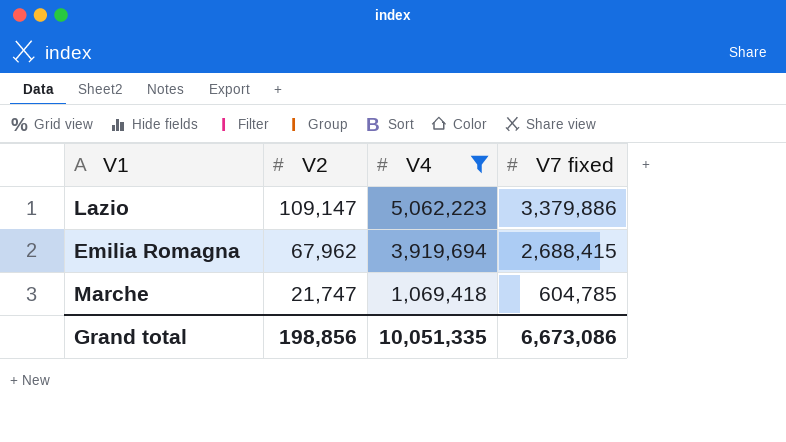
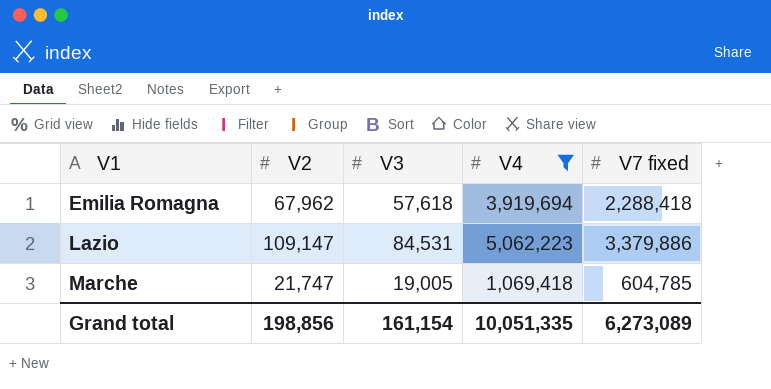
row order: V2 descending -> V1 ascending
column V3 | position: none -> 3
Emilia Romagna | V7 fixed: 2,688,415 -> 2,288,418
Grand total | V7 fixed: 6,673,086 -> 6,273,089

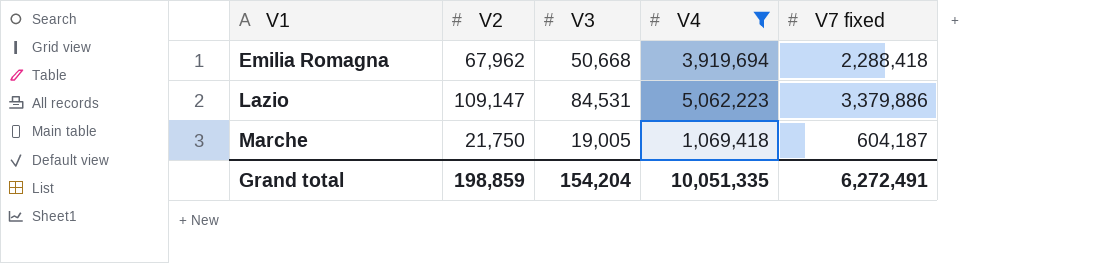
Emilia Romagna | V3: 57,618 -> 50,668
Marche | V2: 21,747 -> 21,750
Marche | V7 fixed: 604,785 -> 604,187
Grand total | V2: 198,856 -> 198,859
Grand total | V3: 161,154 -> 154,204
Grand total | V7 fixed: 6,273,089 -> 6,272,491

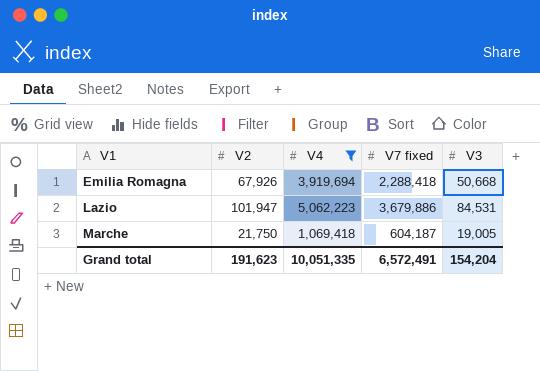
column V3 | position: 3 -> 5
Emilia Romagna | V2: 67,962 -> 67,926
Lazio | V2: 109,147 -> 101,947
Lazio | V7 fixed: 3,379,886 -> 3,679,886
Grand total | V2: 198,859 -> 191,623
Grand total | V7 fixed: 6,272,491 -> 6,572,491

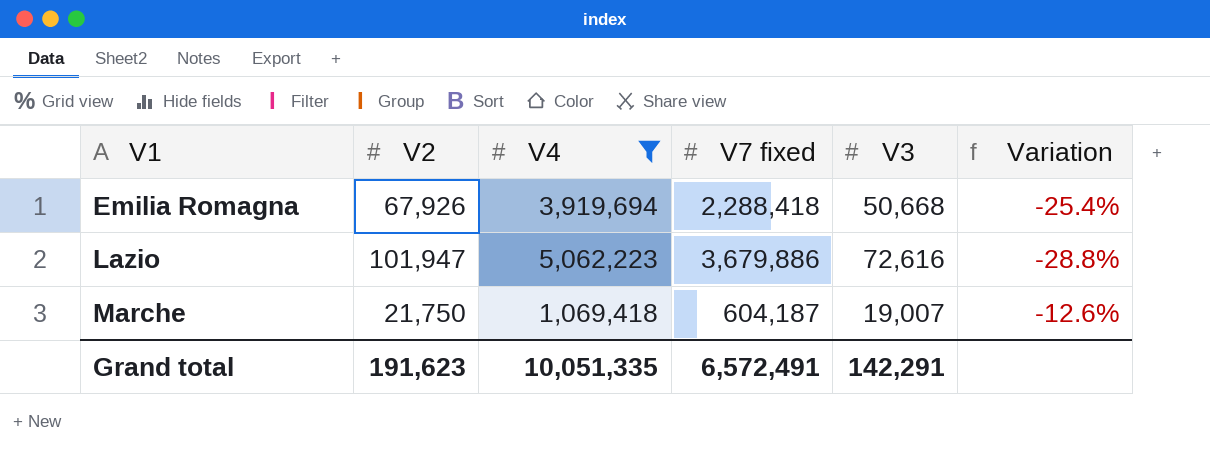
column Variation | formula: none -> ([V3] - [V2]) / [V2]
Lazio | V3: 84,531 -> 72,616
Marche | V3: 19,005 -> 19,007
Grand total | V3: 154,204 -> 142,291

